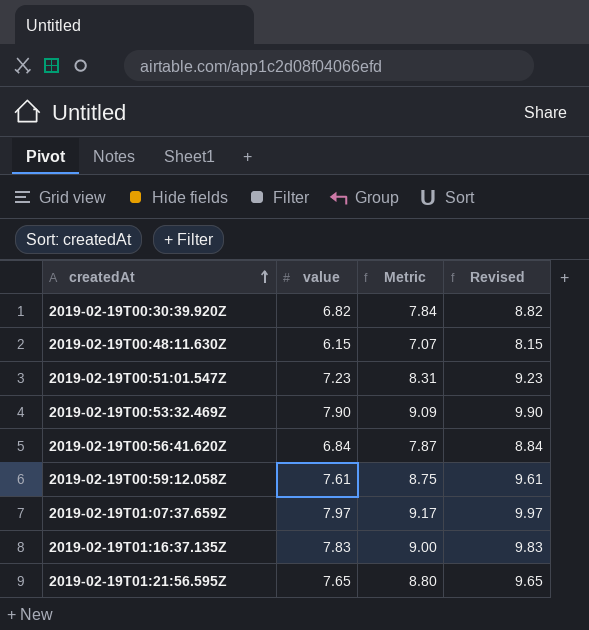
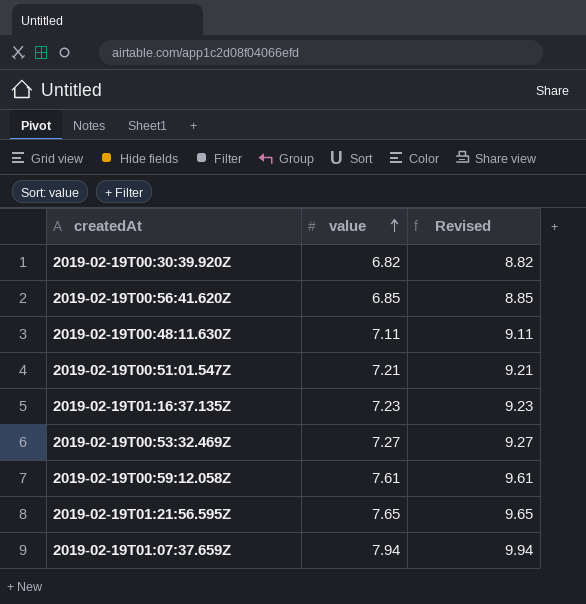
row order: createdAt ascending -> value ascending
column Metric | formula: [value] * 1.15 -> none
2019-02-19T00:56:41.620Z | value: 6.84 -> 6.85
2019-02-19T00:56:41.620Z | Revised: 8.84 -> 8.85
2019-02-19T00:48:11.630Z | value: 6.15 -> 7.11
2019-02-19T00:48:11.630Z | Revised: 8.15 -> 9.11
2019-02-19T00:51:01.547Z | value: 7.23 -> 7.21
2019-02-19T00:51:01.547Z | Revised: 9.23 -> 9.21
2019-02-19T01:16:37.135Z | value: 7.83 -> 7.23
2019-02-19T01:16:37.135Z | Revised: 9.83 -> 9.23
2019-02-19T00:53:32.469Z | value: 7.90 -> 7.27
2019-02-19T00:53:32.469Z | Revised: 9.90 -> 9.27
2019-02-19T01:07:37.659Z | value: 7.97 -> 7.94
2019-02-19T01:07:37.659Z | Revised: 9.97 -> 9.94

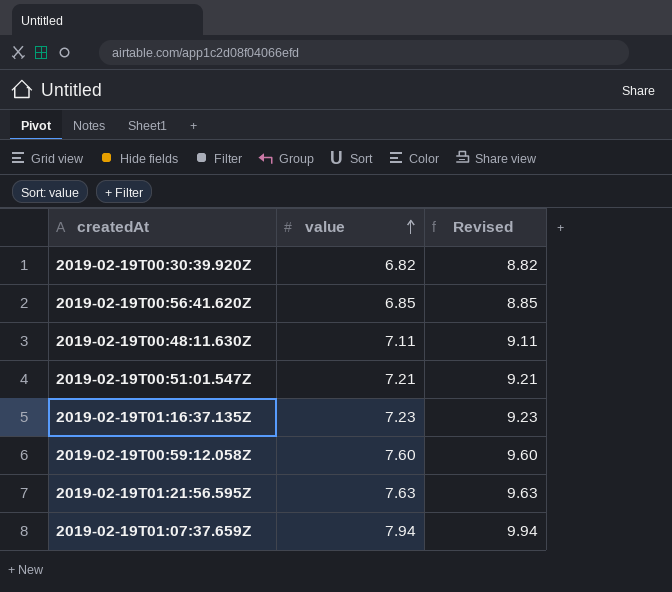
row 2019-02-19T00:53:32.469Z: 7.27 | 9.27 -> none
2019-02-19T00:59:12.058Z | value: 7.61 -> 7.60
2019-02-19T00:59:12.058Z | Revised: 9.61 -> 9.60
2019-02-19T01:21:56.595Z | value: 7.65 -> 7.63
2019-02-19T01:21:56.595Z | Revised: 9.65 -> 9.63

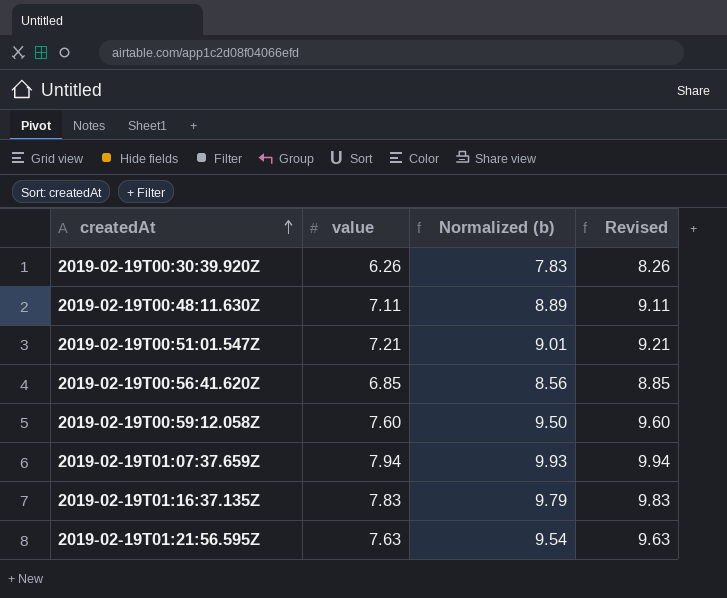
row order: value ascending -> createdAt ascending
column Normalized (b) | formula: none -> [value] * 1.25
2019-02-19T00:30:39.920Z | value: 6.82 -> 6.26
2019-02-19T00:30:39.920Z | Revised: 8.82 -> 8.26
2019-02-19T01:16:37.135Z | value: 7.23 -> 7.83
2019-02-19T01:16:37.135Z | Revised: 9.23 -> 9.83

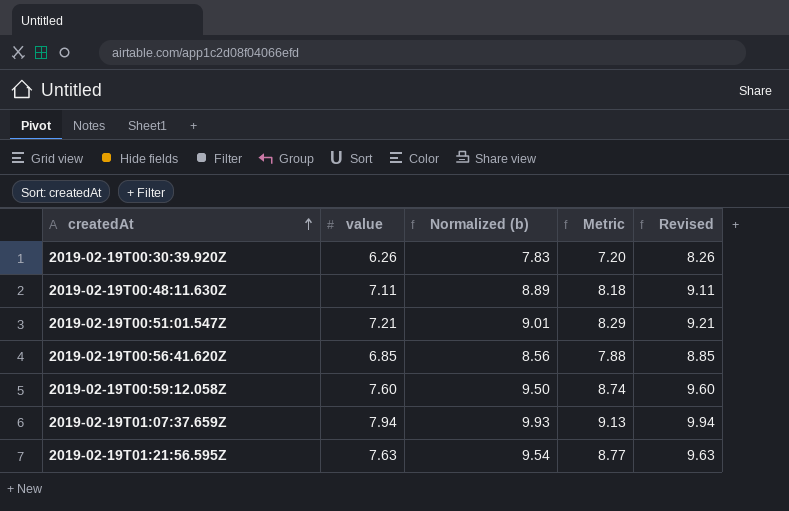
column Metric | formula: none -> [value] * 1.15
row 2019-02-19T01:16:37.135Z: 7.83 | 9.79 | 9.83 -> none

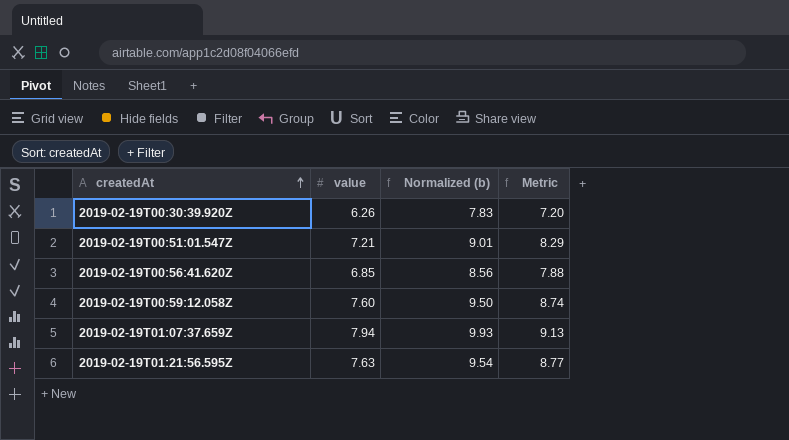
column Revised | formula: [value] + 2 -> none
row 2019-02-19T00:48:11.630Z: 7.11 | 8.89 | 8.18 | 9.11 -> none

